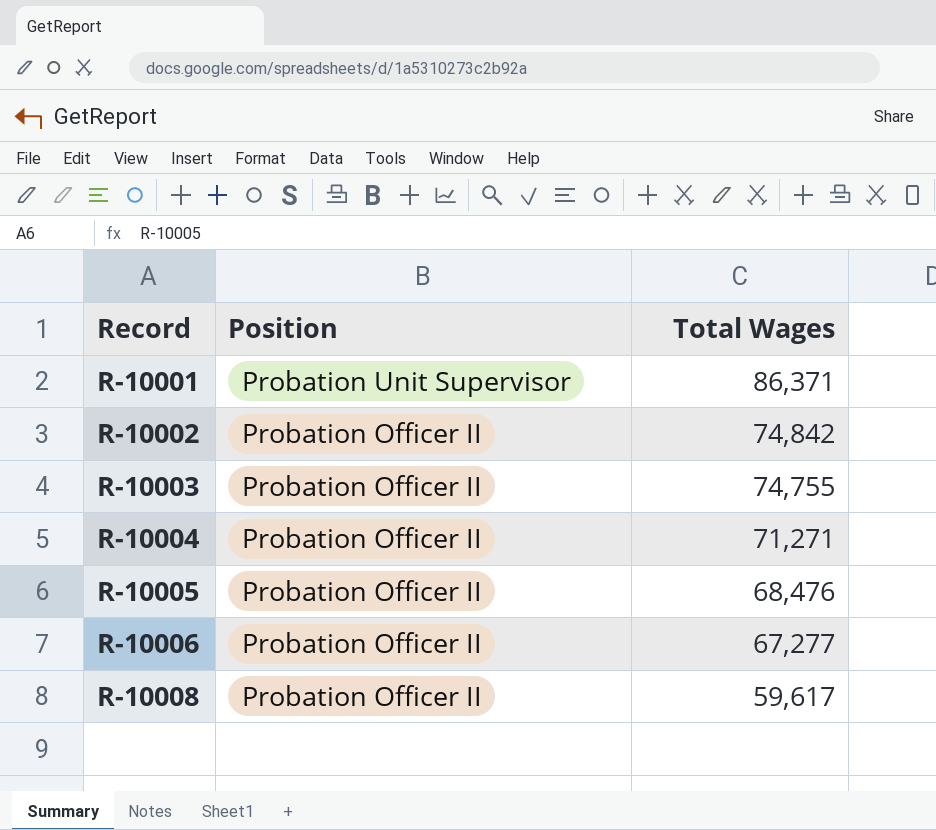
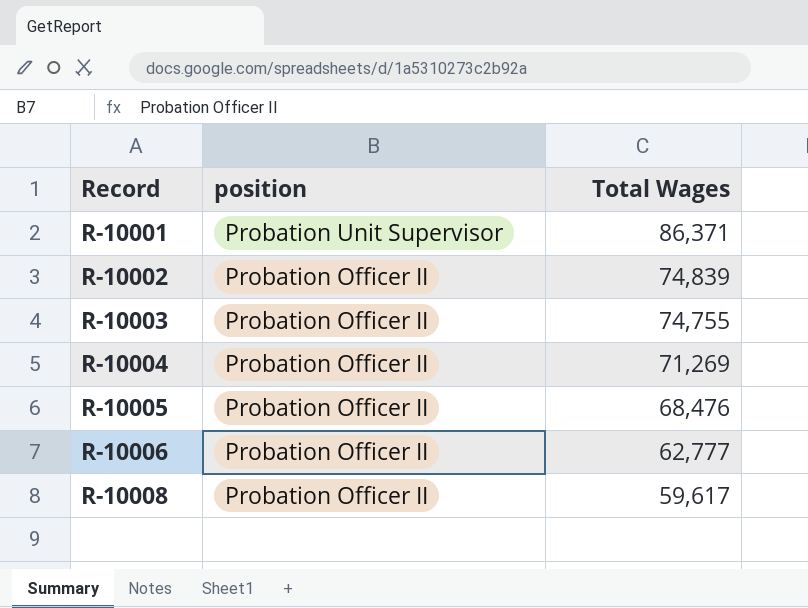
column name: Position -> position
R-10002 | Total Wages: 74,842 -> 74,839
R-10004 | Total Wages: 71,271 -> 71,269
R-10006 | Total Wages: 67,277 -> 62,777

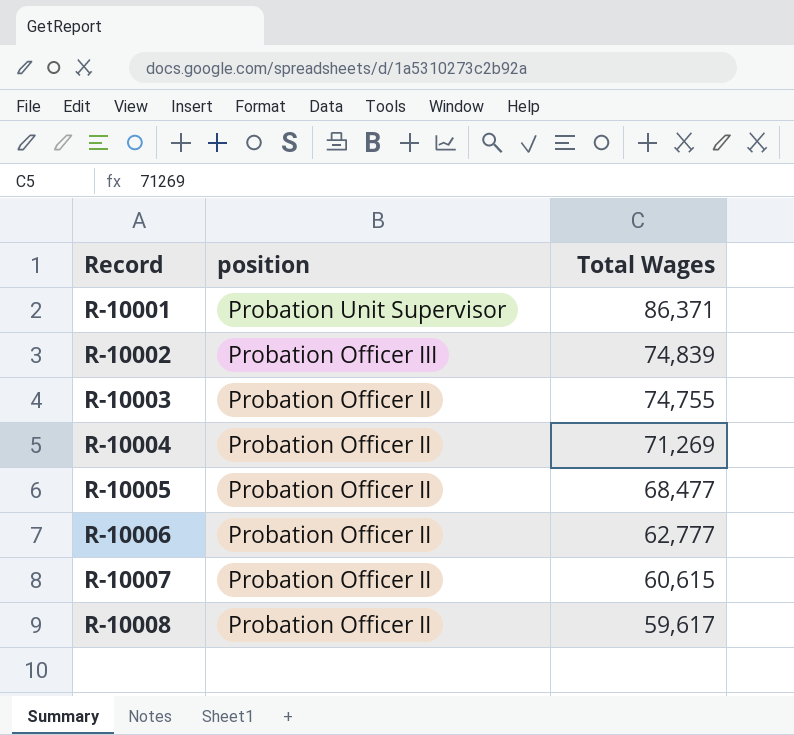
R-10002 | position: Probation Officer II -> Probation Officer III
R-10005 | Total Wages: 68,476 -> 68,477
row R-10007: none -> Probation Officer II | 60,615

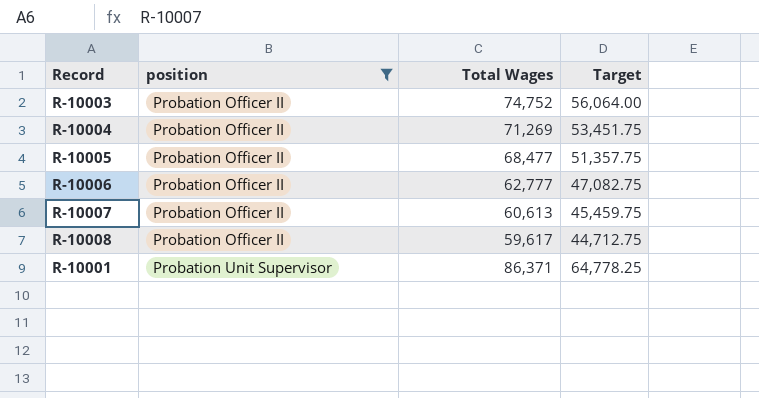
filter: none -> position != Probation Officer III
row order: Record ascending -> position ascending
column Target | formula: none -> [Total Wages] * 0.75
R-10003 | Total Wages: 74,755 -> 74,752
R-10007 | Total Wages: 60,615 -> 60,613

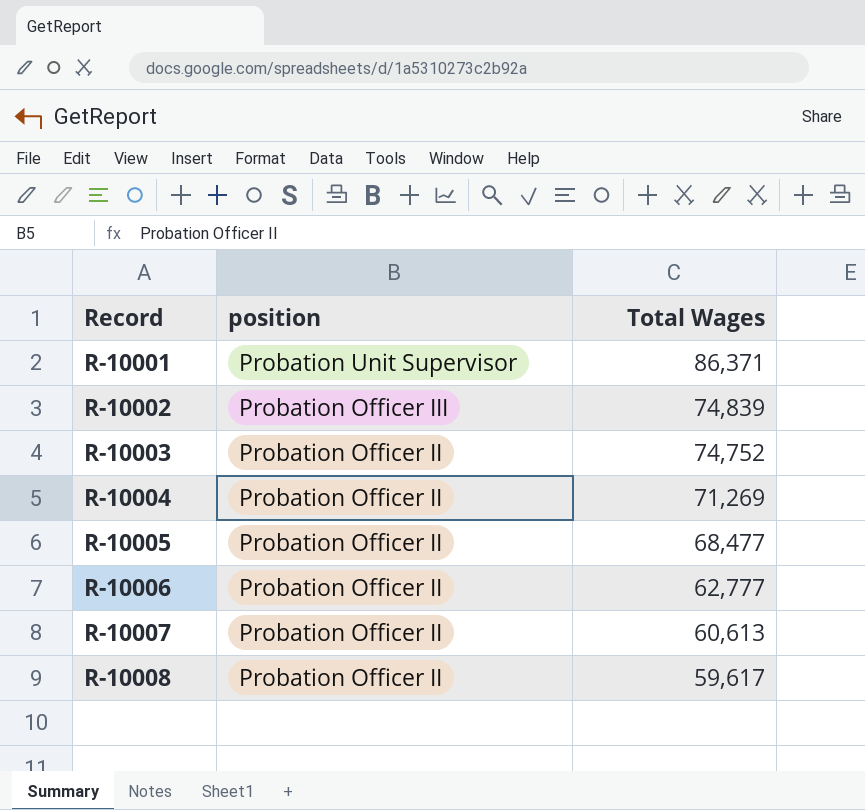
filter: position != Probation Officer III -> none
row order: position ascending -> Record ascending
column Target | formula: [Total Wages] * 0.75 -> none

